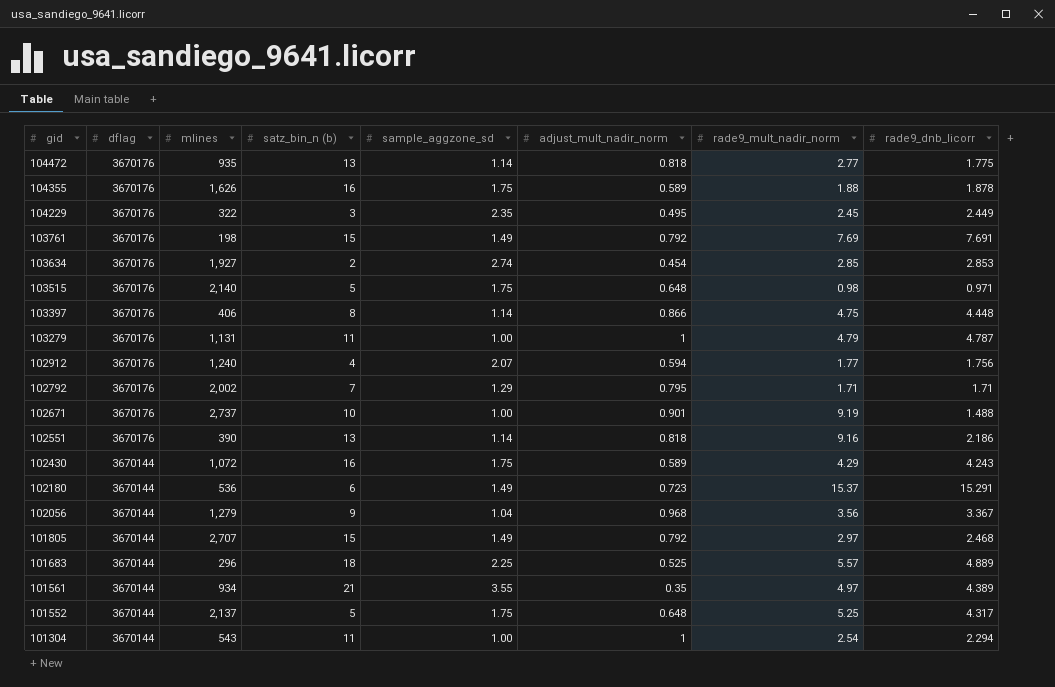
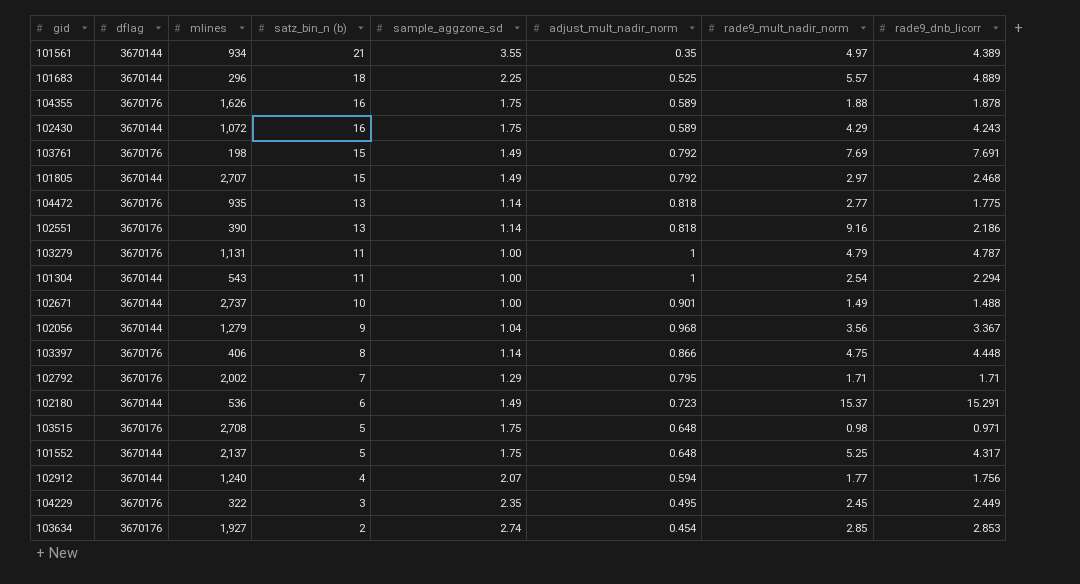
row order: gid descending -> satz_bin_n (b) descending
102671 | dflag: 3670176 -> 3670144
102671 | rade9_mult_nadir_norm: 9.19 -> 1.49
103515 | mlines: 2,140 -> 2,708
102912 | dflag: 3670176 -> 3670144

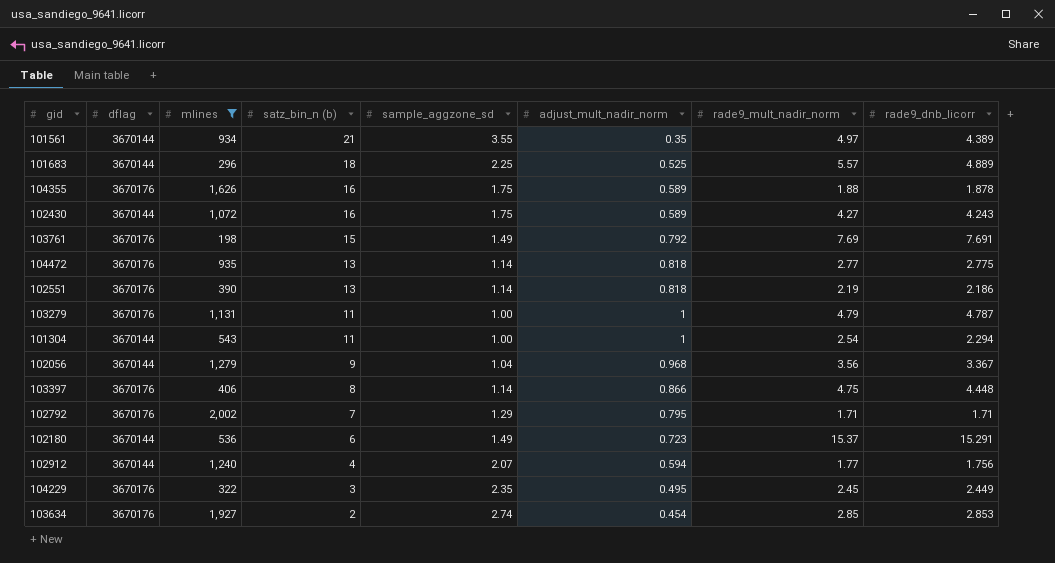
filter: none -> mlines <= 2,002
102430 | rade9_mult_nadir_norm: 4.29 -> 4.27
104472 | rade9_dnb_licorr: 1.775 -> 2.775
102551 | rade9_mult_nadir_norm: 9.16 -> 2.19

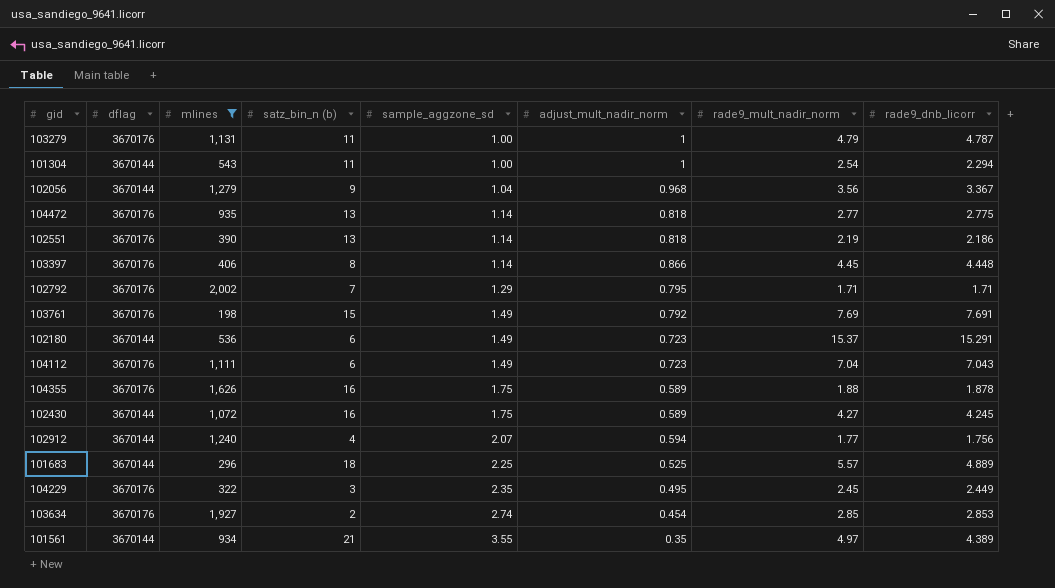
row order: satz_bin_n (b) descending -> sample_aggzone_sd ascending
103397 | rade9_mult_nadir_norm: 4.75 -> 4.45
row 104112: none -> 3670176 | 1,111 | 6 | 1.49 | 0.723 | 7.04 | 7.043
102430 | rade9_dnb_licorr: 4.243 -> 4.245

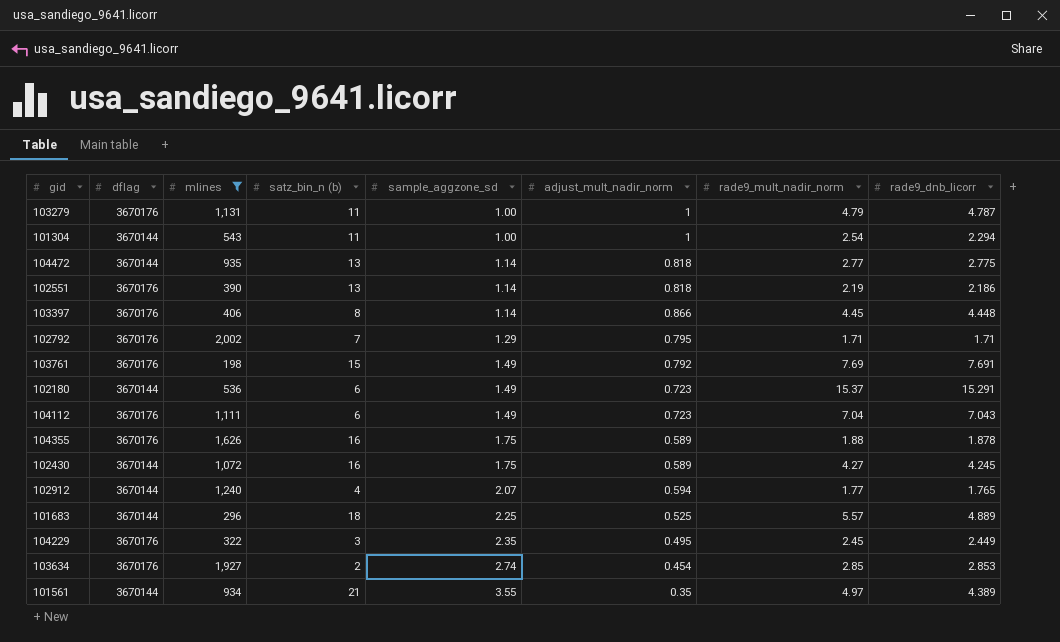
row 102056: 3670144 | 1,279 | 9 | 1.04 | 0.968 | 3.56 | 3.367 -> none
104472 | dflag: 3670176 -> 3670144
102912 | rade9_dnb_licorr: 1.756 -> 1.765

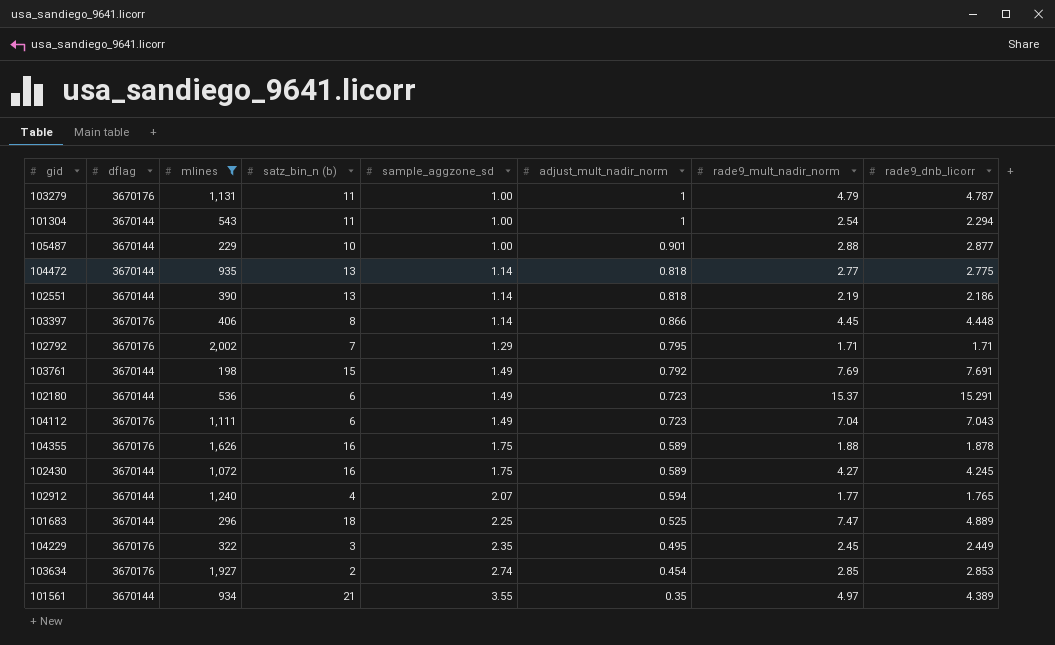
row 105487: none -> 3670144 | 229 | 10 | 1.00 | 0.901 | 2.88 | 2.877
102551 | dflag: 3670176 -> 3670144
103761 | dflag: 3670176 -> 3670144
101683 | rade9_mult_nadir_norm: 5.57 -> 7.47

